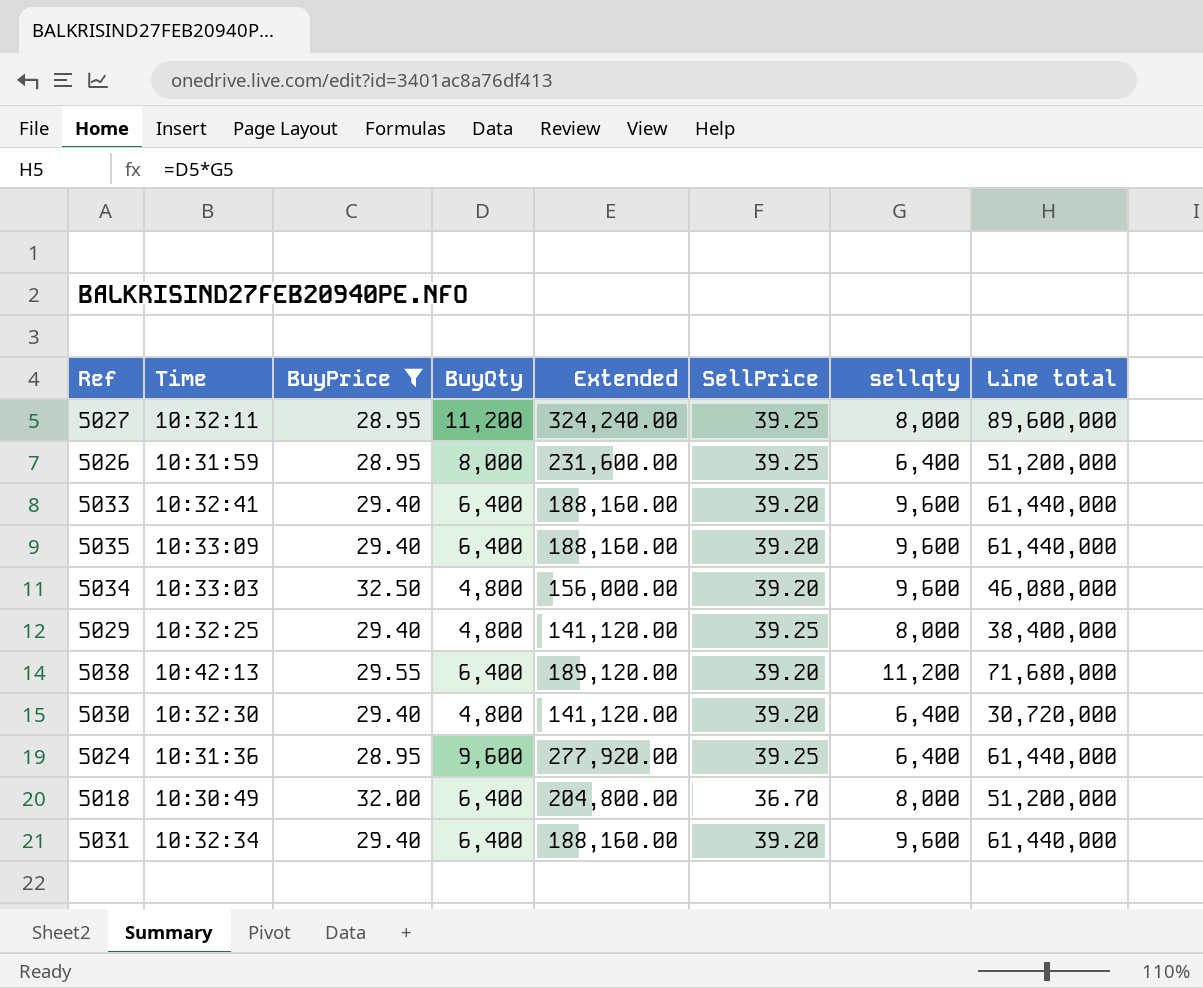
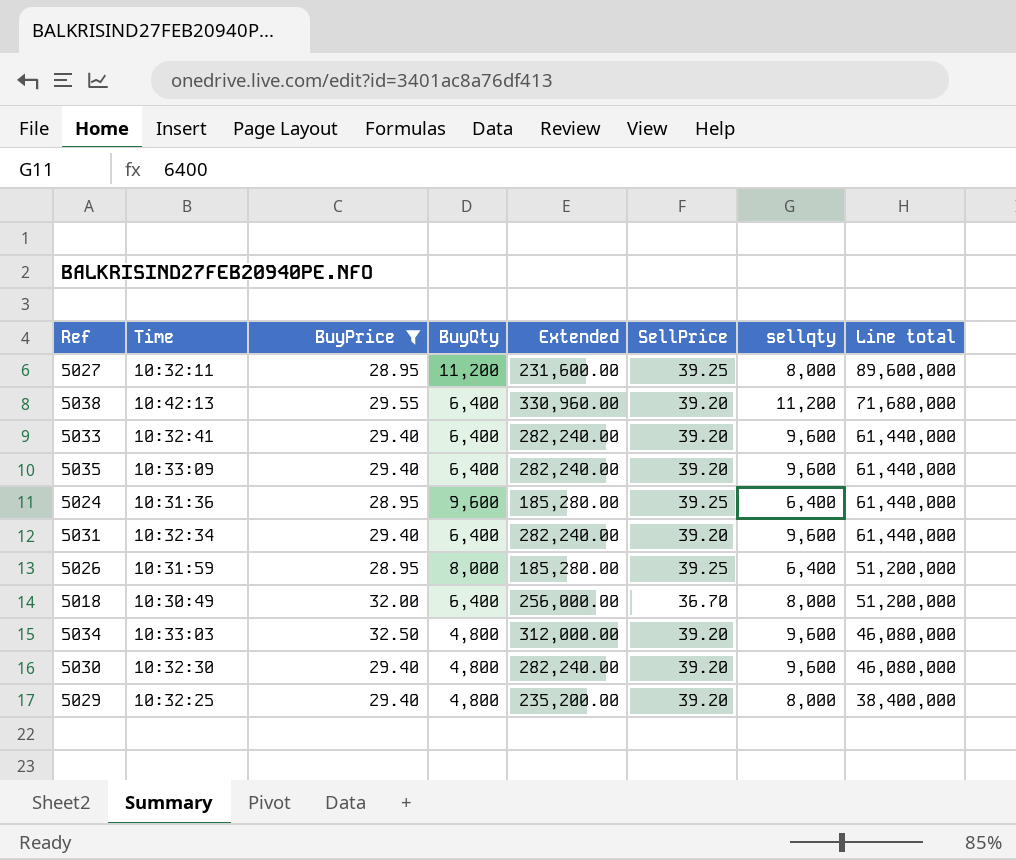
row order: none -> Line total descending
column Extended | formula: [BuyPrice] * [BuyQty] -> [BuyPrice] * [sellqty]
5030 | sellqty: 6,400 -> 9,600
5030 | Line total: 30,720,000 -> 46,080,000
5029 | SellPrice: 39.25 -> 39.20

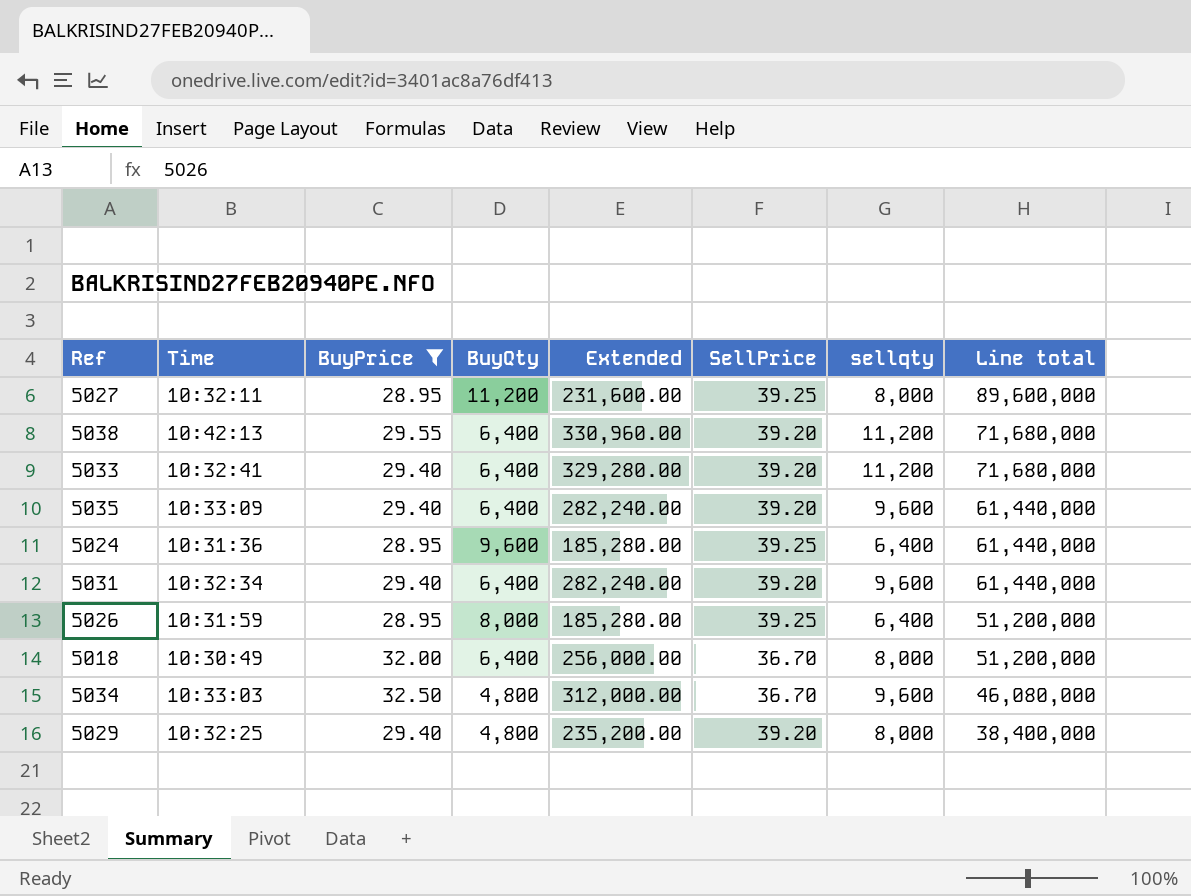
row 5030: 10:32:30 | 29.40 | 4,800 | 282,240.00 | 39.20 | 9,600 | 46,080,000 -> none
5033 | Extended: 282,240.00 -> 329,280.00
5033 | sellqty: 9,600 -> 11,200
5033 | Line total: 61,440,000 -> 71,680,000
5034 | SellPrice: 39.20 -> 36.70

